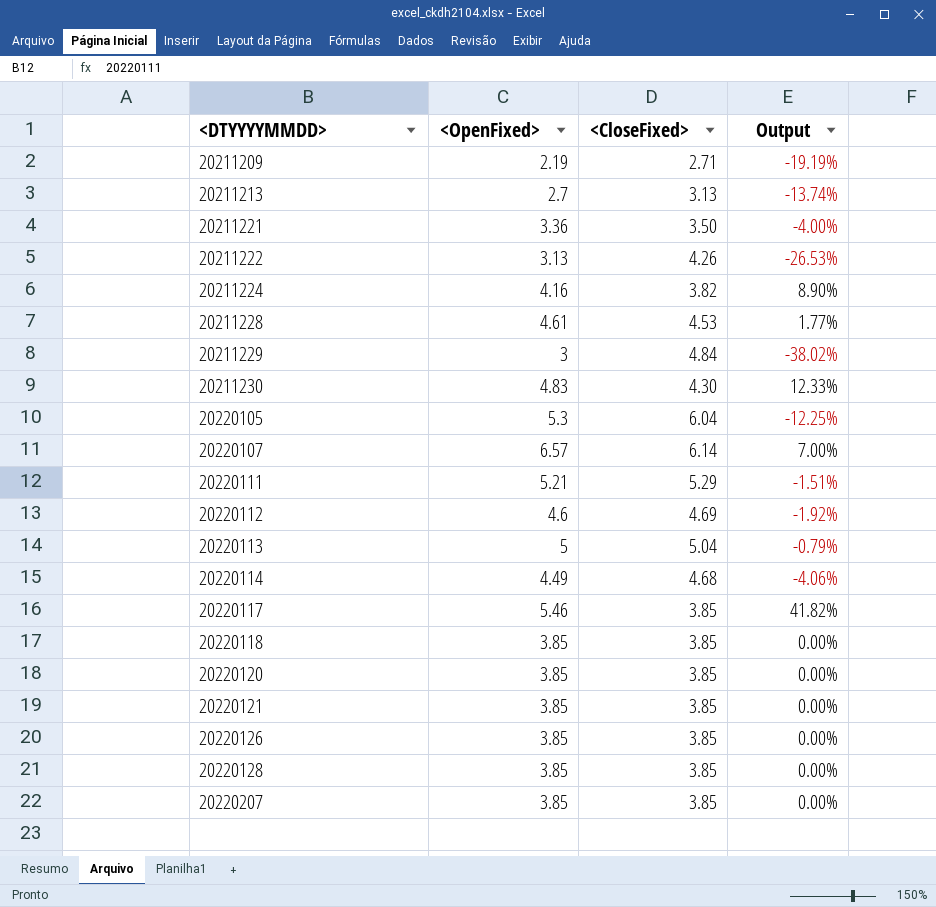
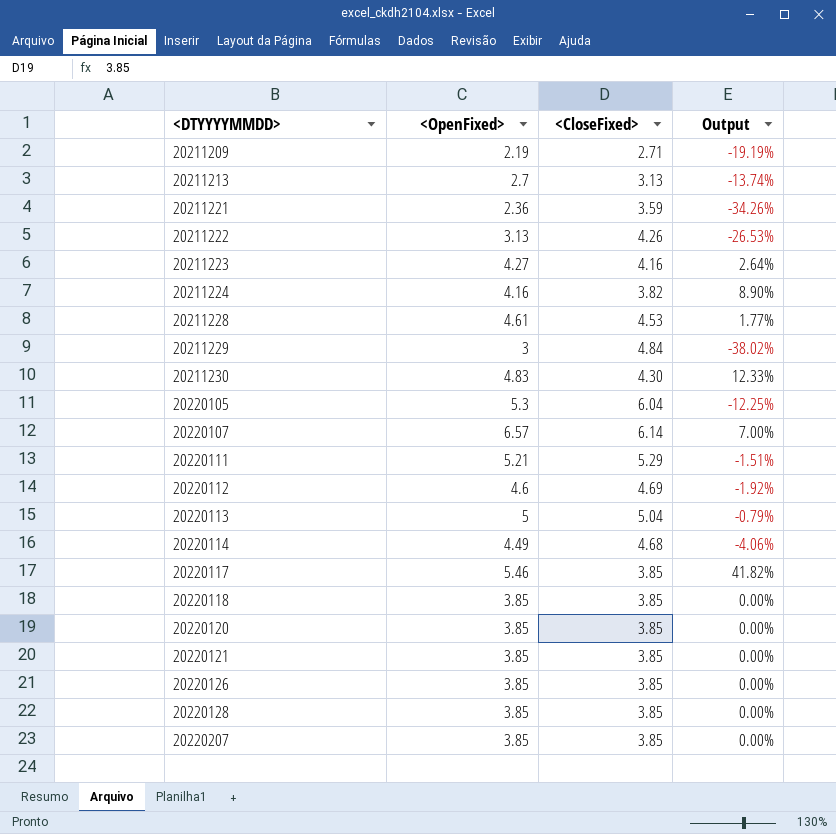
20211221 | <OpenFixed>: 3.36 -> 2.36
20211221 | <CloseFixed>: 3.50 -> 3.59
20211221 | Output: -4.00% -> -34.26%
row 20211223: none -> 4.27 | 4.16 | 2.64%

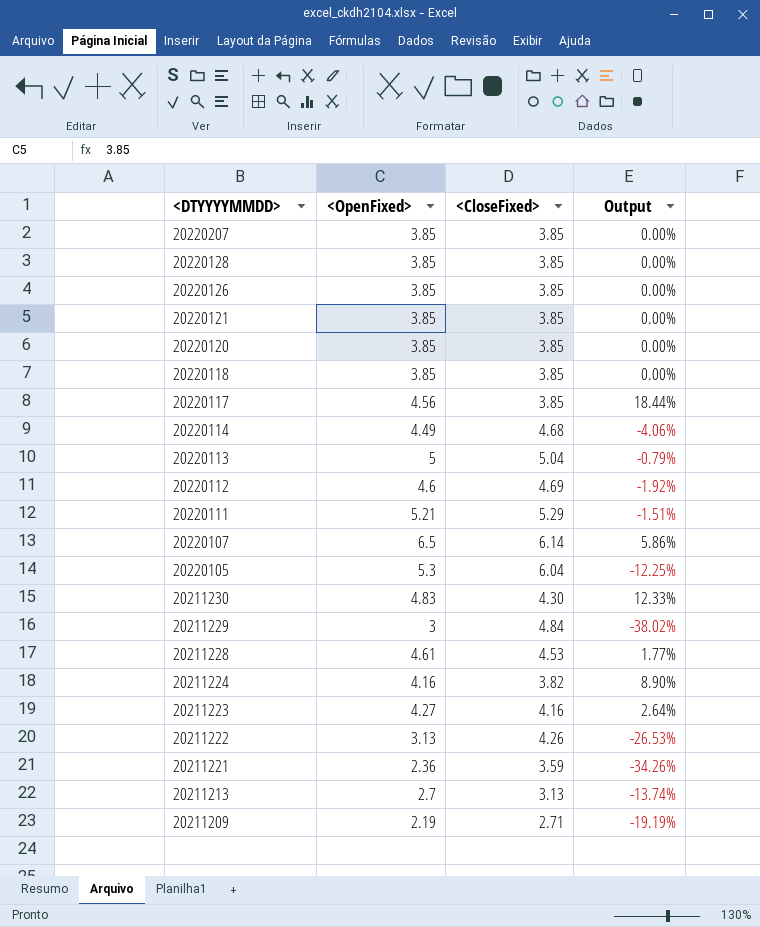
row order: <DTYYYYMMDD> ascending -> <DTYYYYMMDD> descending
20220117 | <OpenFixed>: 5.46 -> 4.56
20220117 | Output: 41.82% -> 18.44%
20220107 | <OpenFixed>: 6.57 -> 6.5
20220107 | Output: 7.00% -> 5.86%

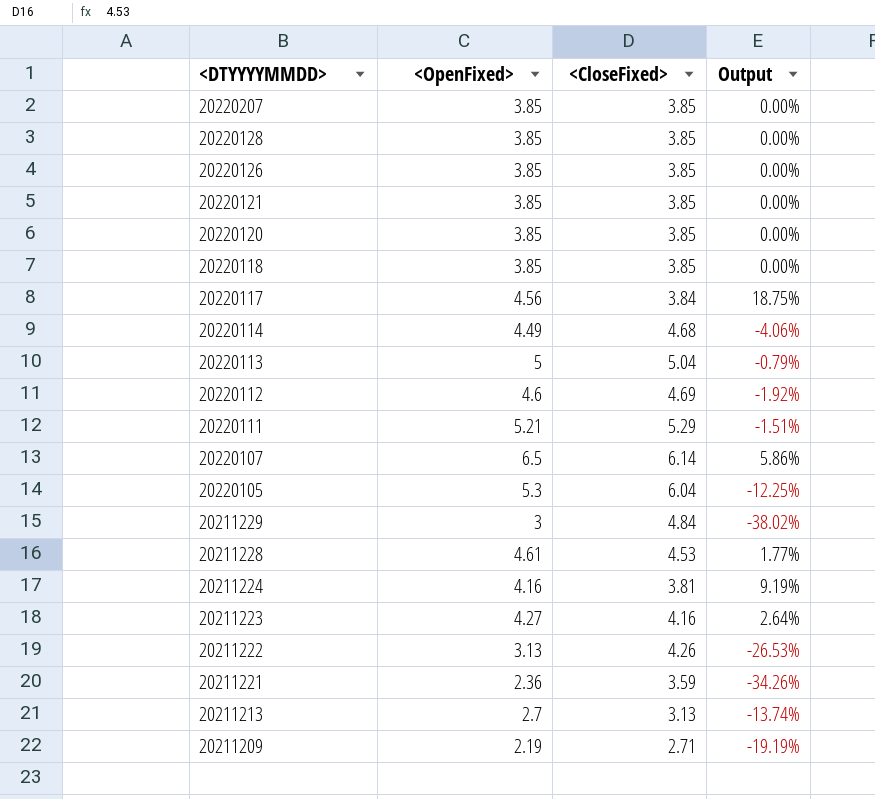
row 20211230: 4.83 | 4.30 | 12.33% -> none
20220117 | <CloseFixed>: 3.85 -> 3.84
20220117 | Output: 18.44% -> 18.75%
20211224 | <CloseFixed>: 3.82 -> 3.81
20211224 | Output: 8.90% -> 9.19%

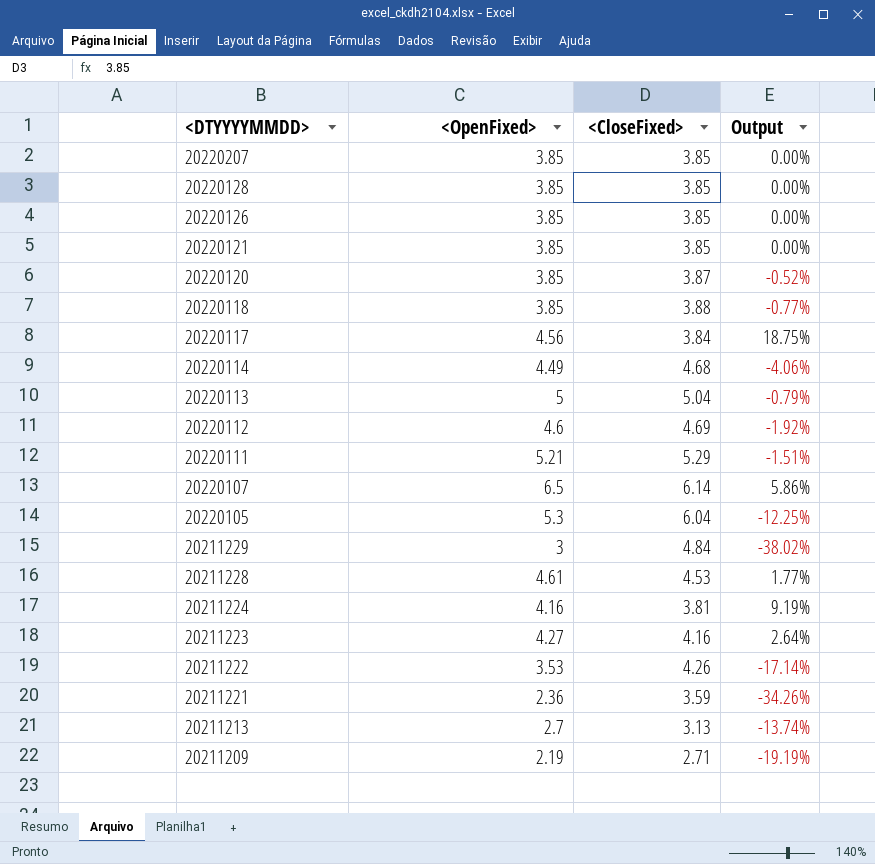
20220120 | <CloseFixed>: 3.85 -> 3.87
20220120 | Output: 0.00% -> -0.52%
20220118 | <CloseFixed>: 3.85 -> 3.88
20220118 | Output: 0.00% -> -0.77%
20211222 | <OpenFixed>: 3.13 -> 3.53
20211222 | Output: -26.53% -> -17.14%

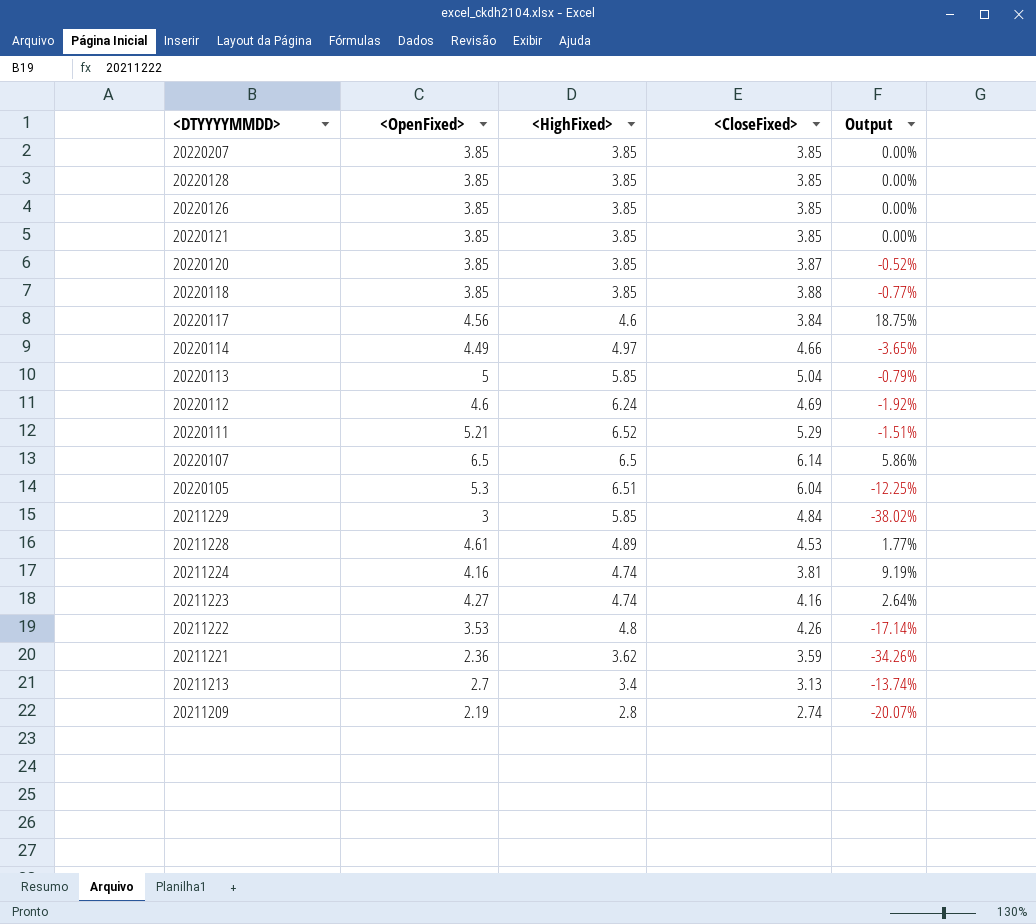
column <HighFixed> | position: none -> 3
20220114 | <CloseFixed>: 4.68 -> 4.66
20220114 | Output: -4.06% -> -3.65%
20211209 | <CloseFixed>: 2.71 -> 2.74
20211209 | Output: -19.19% -> -20.07%

